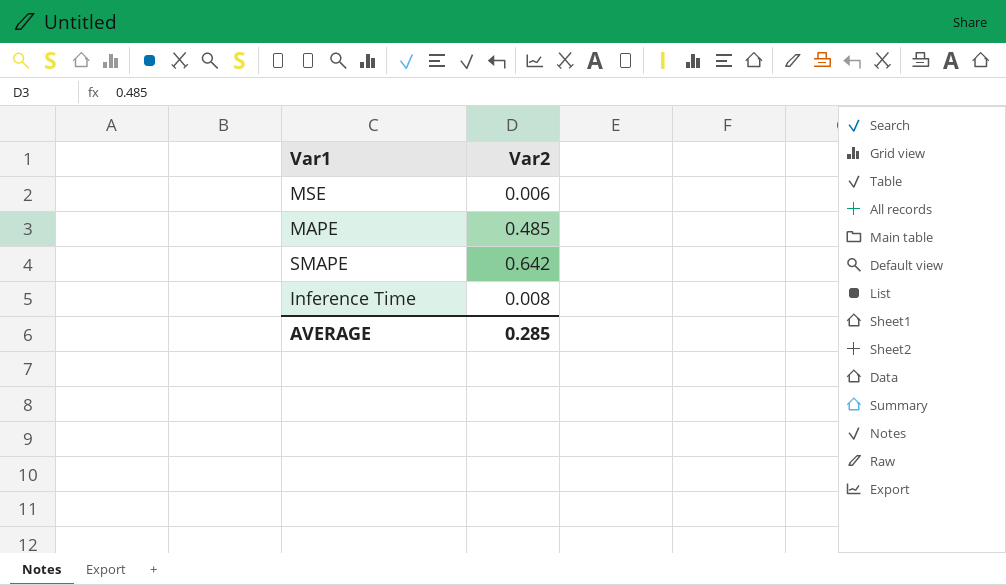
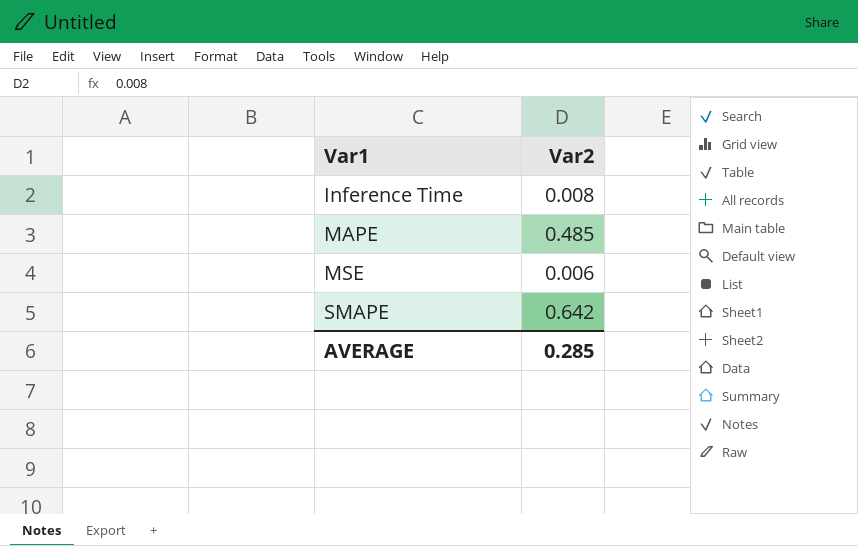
row order: none -> Var1 ascending

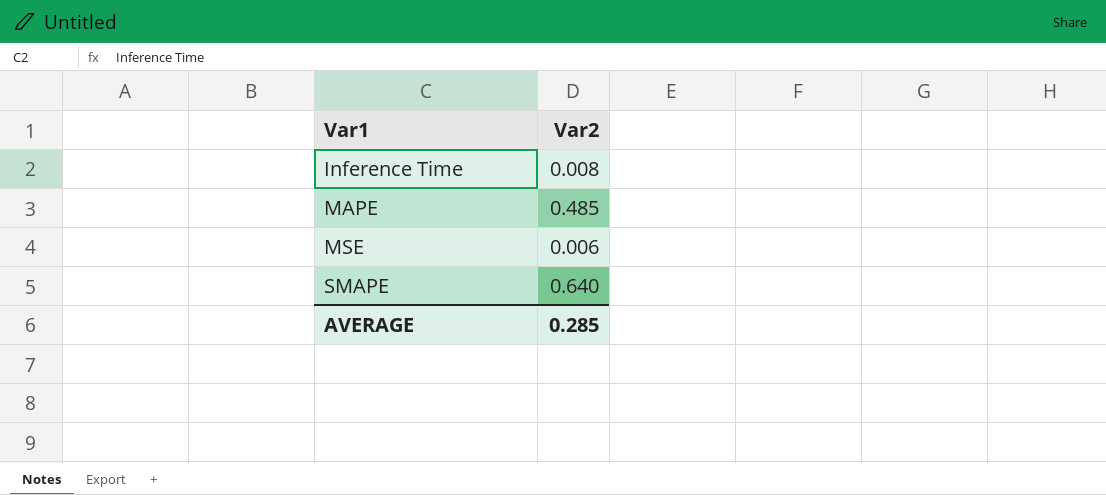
SMAPE | Var2: 0.642 -> 0.640

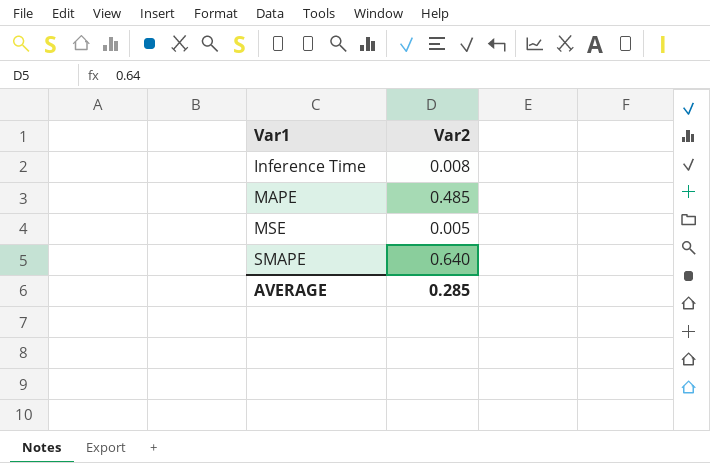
MSE | Var2: 0.006 -> 0.005

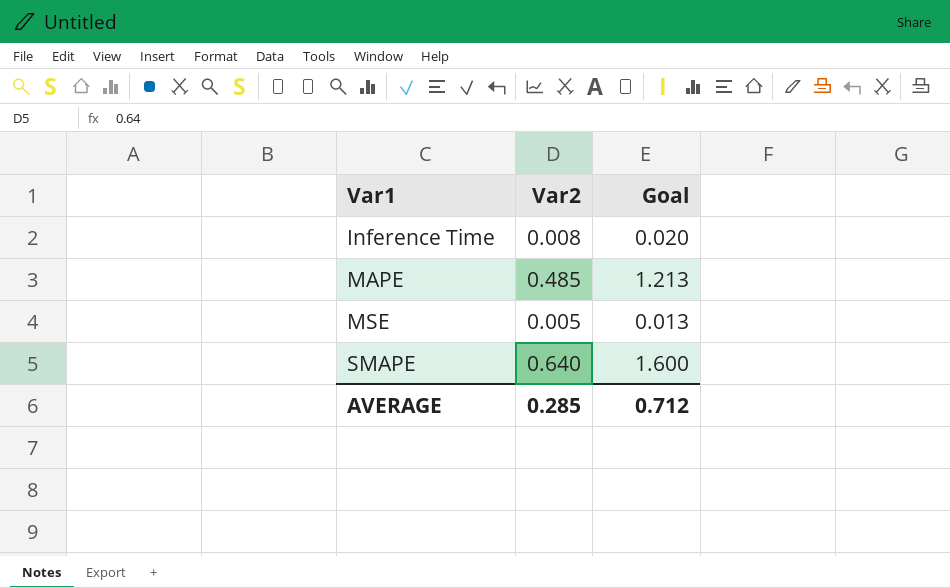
column Goal | formula: none -> [Var2] * 2.5

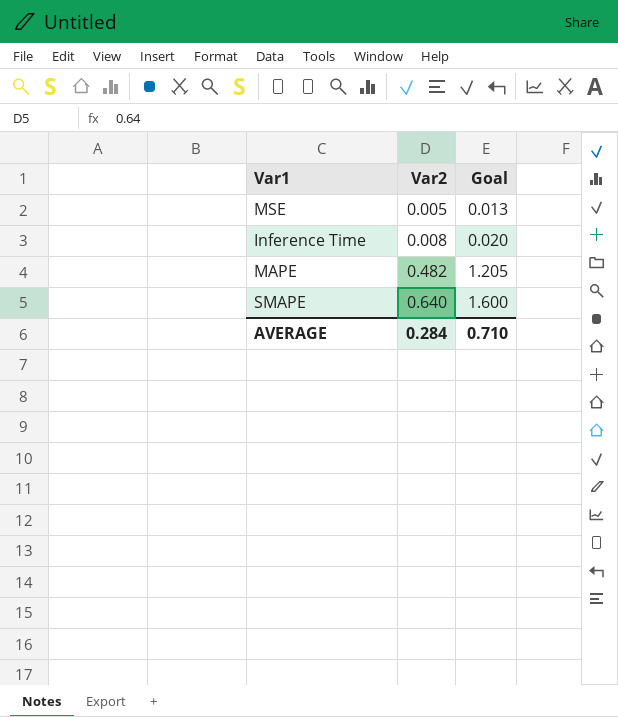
row order: Var1 ascending -> Var2 ascending
MAPE | Var2: 0.485 -> 0.482
MAPE | Goal: 1.213 -> 1.205
AVERAGE | Var2: 0.285 -> 0.284
AVERAGE | Goal: 0.712 -> 0.710

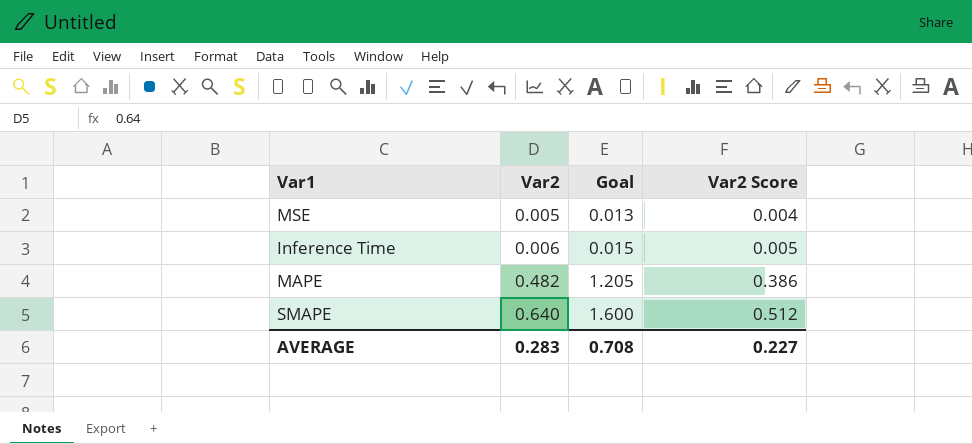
column Var2 Score | formula: none -> [Var2] * 0.8
Inference Time | Var2: 0.008 -> 0.006
Inference Time | Goal: 0.020 -> 0.015
AVERAGE | Var2: 0.284 -> 0.283
AVERAGE | Goal: 0.710 -> 0.708

